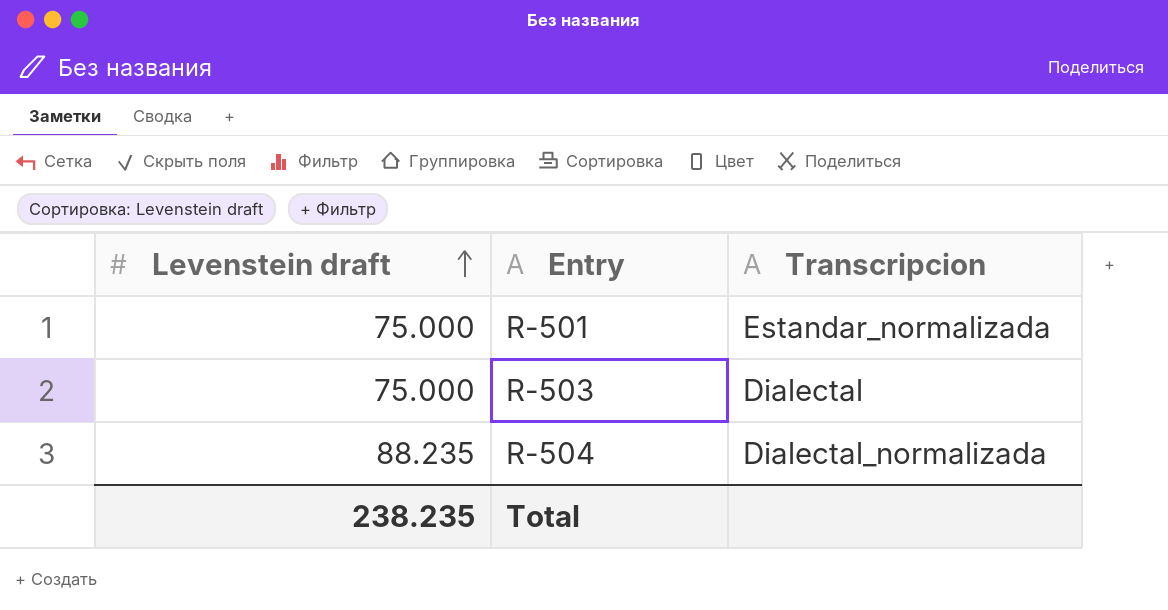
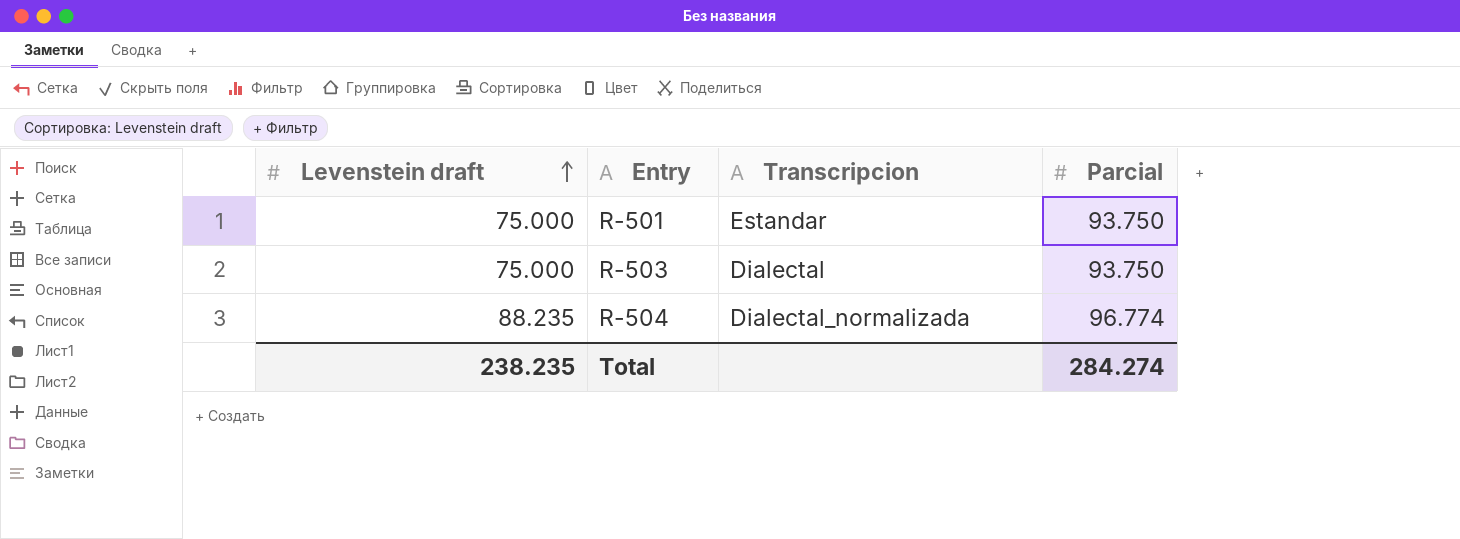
column Parcial | position: none -> 4
R-501 | Transcripcion: Estandar_normalizada -> Estandar

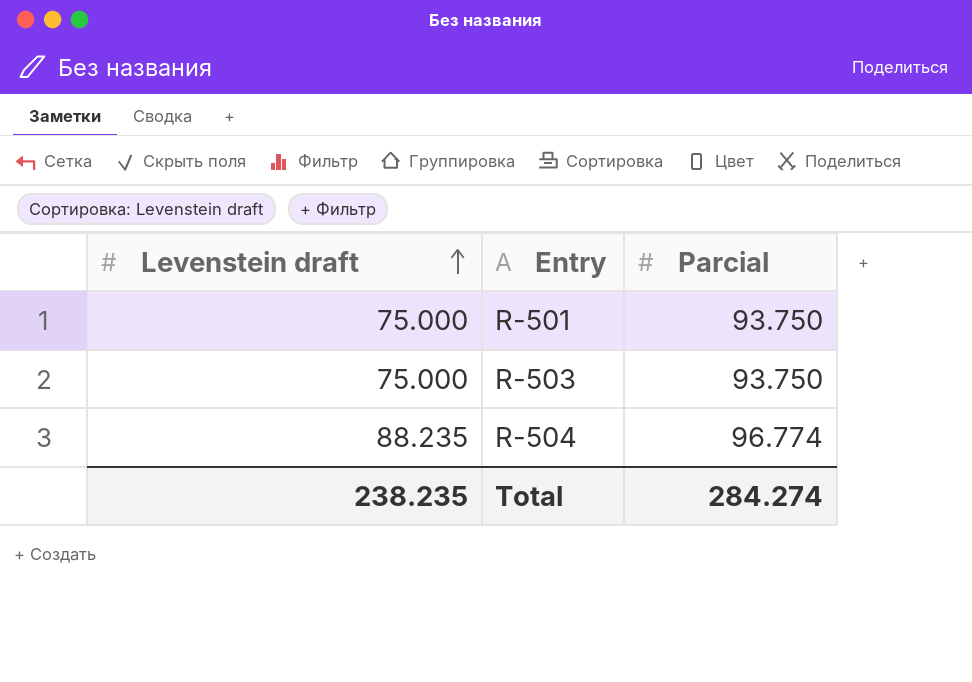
column Transcripcion | position: 3 -> none

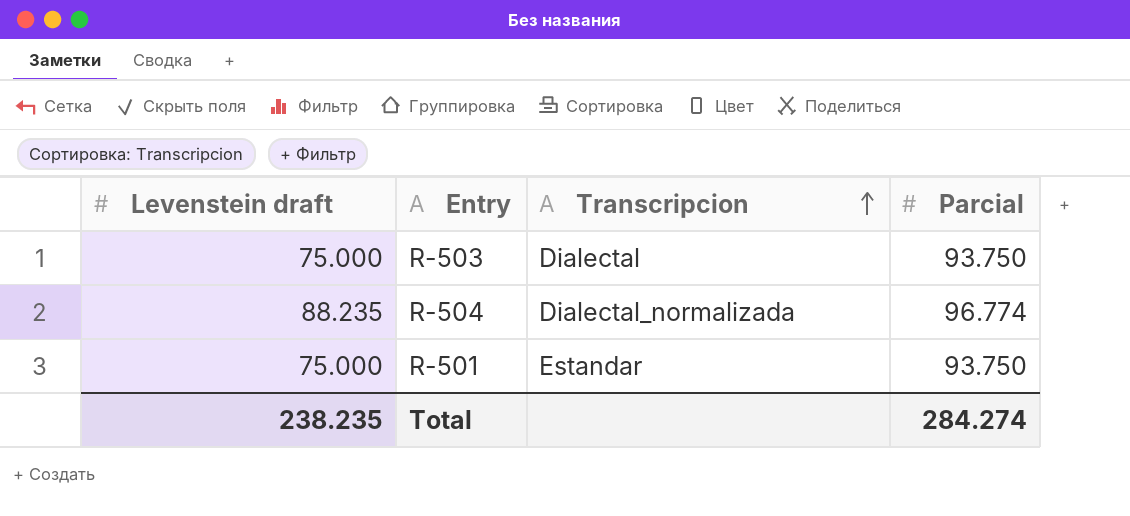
row order: Levenstein draft ascending -> Transcripcion ascending
column Transcripcion | position: none -> 3

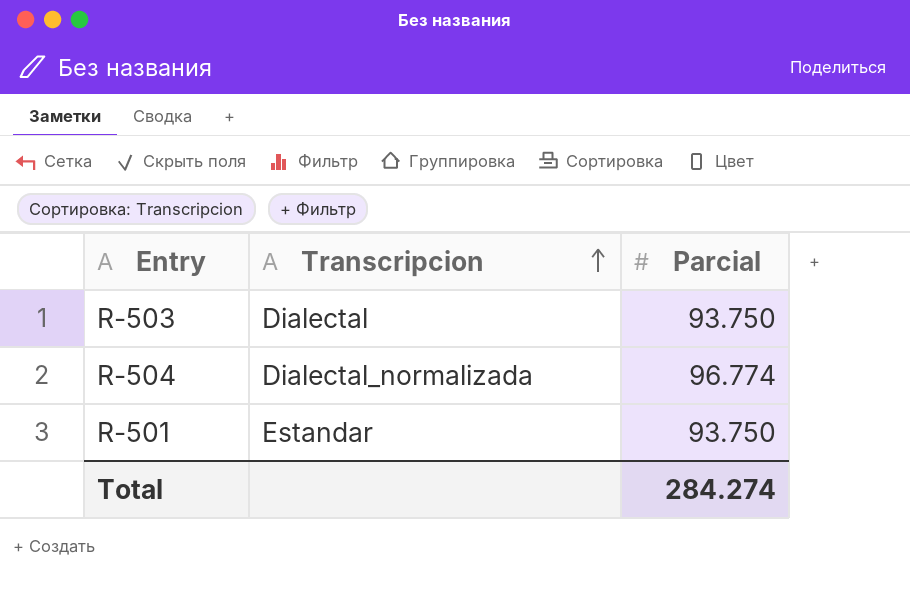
column Levenstein draft | position: 1 -> none

